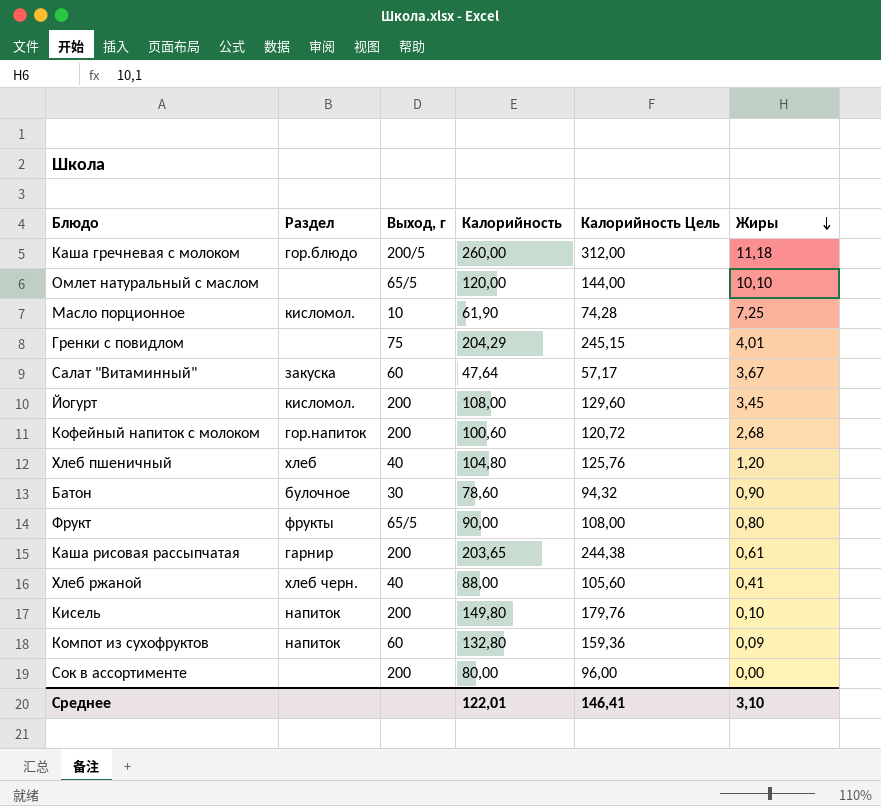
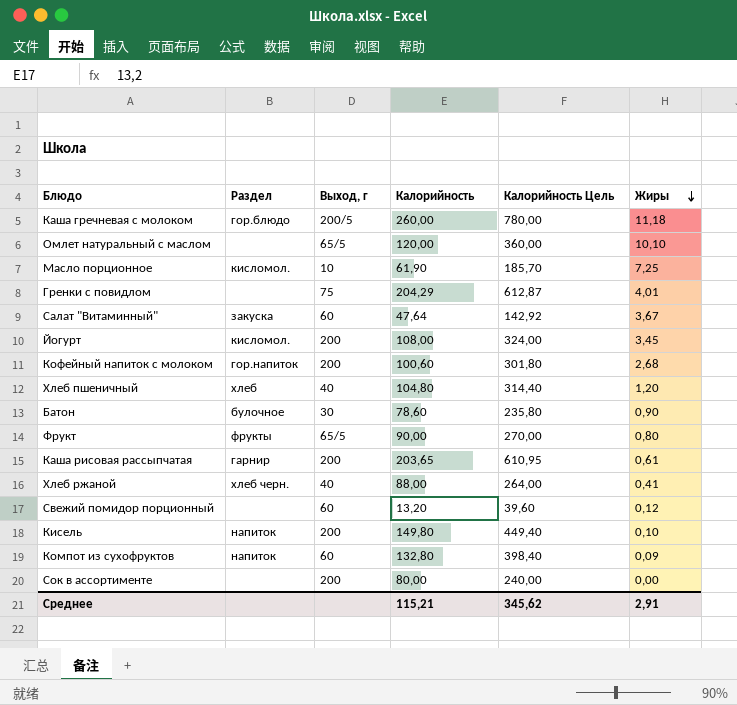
column Калорийность Цель | formula: [Калорийность] * 1,2 -> [Калорийность] * 3
row Свежий помидор порционный: none -> none | 60 | 13,20 | 39,60 | 0,12
Среднее | Калорийность: 122,01 -> 115,21
Среднее | Калорийность Цель: 146,41 -> 345,62
Среднее | Жиры: 3,10 -> 2,91

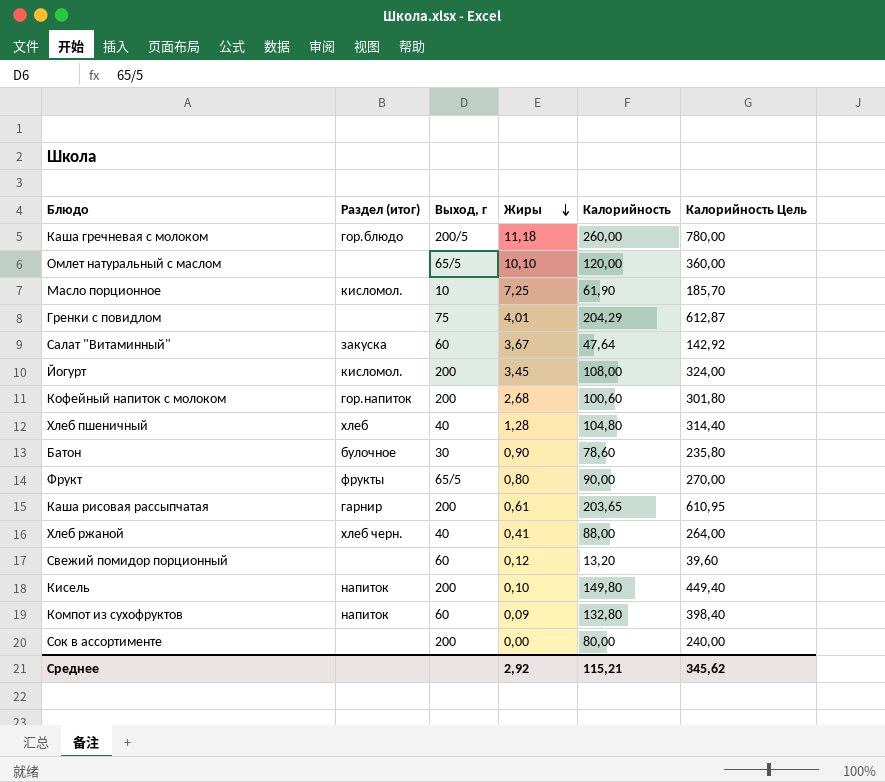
column name: Раздел -> Раздел (итог)
column Жиры | position: 6 -> 4
Хлеб пшеничный | Жиры: 1,20 -> 1,28
Среднее | Жиры: 2,91 -> 2,92

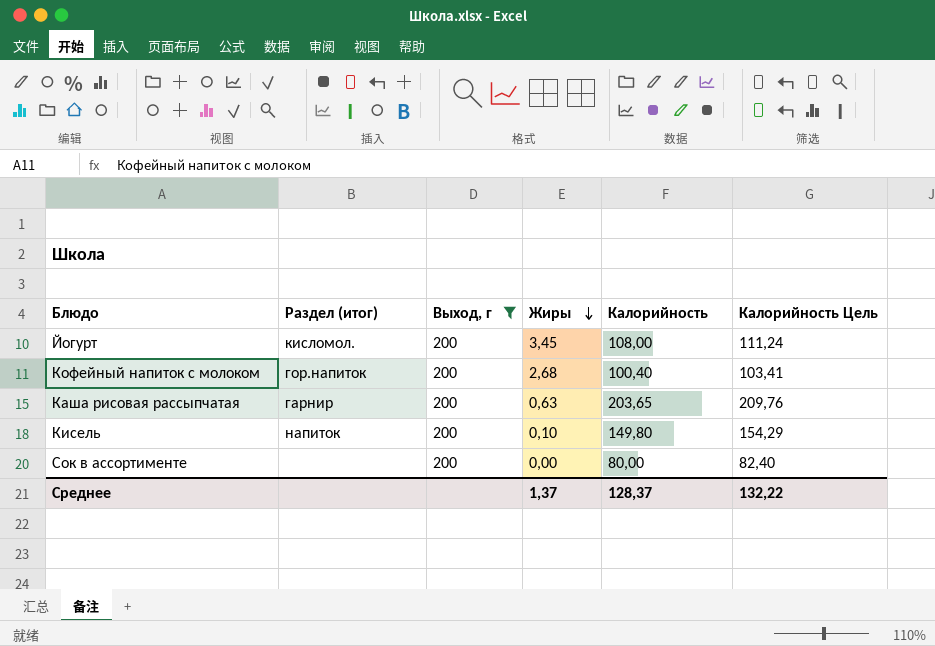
filter: none -> Выход, г = 200
column Калорийность Цель | formula: [Калорийность] * 3 -> [Калорийность] * 1,03
Кофейный напиток с молоком | Калорийность: 100,60 -> 100,40
Каша рисовая рассыпчатая | Жиры: 0,61 -> 0,63
Среднее | Жиры: 2,92 -> 1,37
Среднее | Калорийность: 115,21 -> 128,37
Среднее | Калорийность Цель: 345,62 -> 132,22

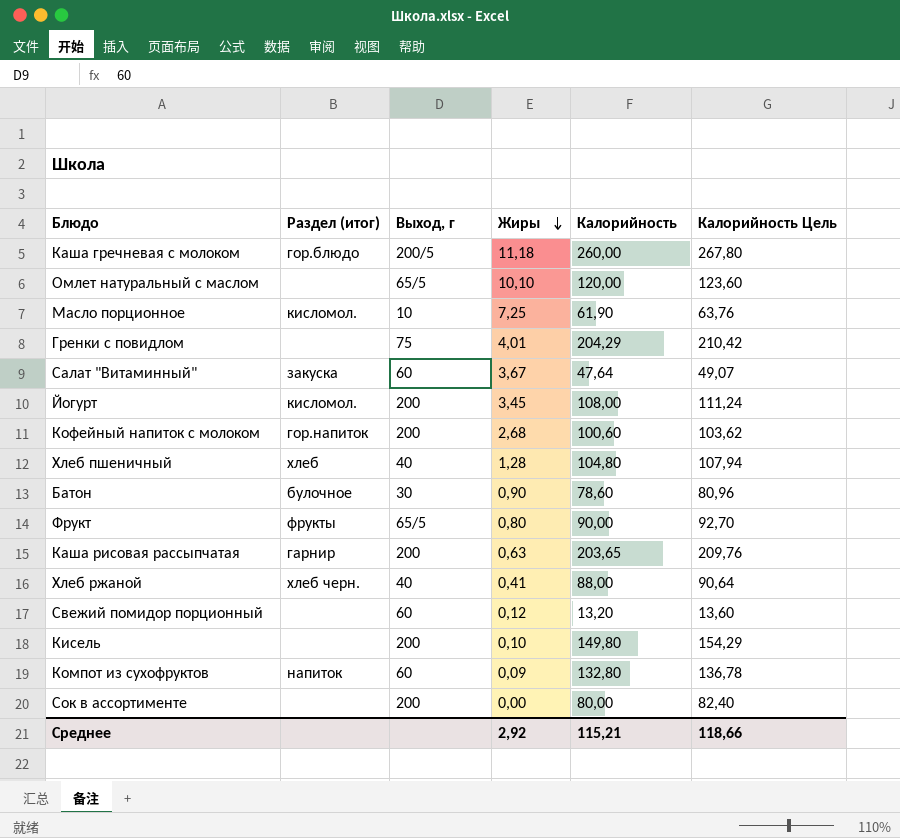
filter: Выход, г = 200 -> none
Кофейный напиток с молоком | Калорийность: 100,40 -> 100,60
Кофейный напиток с молоком | Калорийность Цель: 103,41 -> 103,62
Кисель | Раздел (итог): напиток -> none
Среднее | Жиры: 1,37 -> 2,92
Среднее | Калорийность: 128,37 -> 115,21
Среднее | Калорийность Цель: 132,22 -> 118,66

